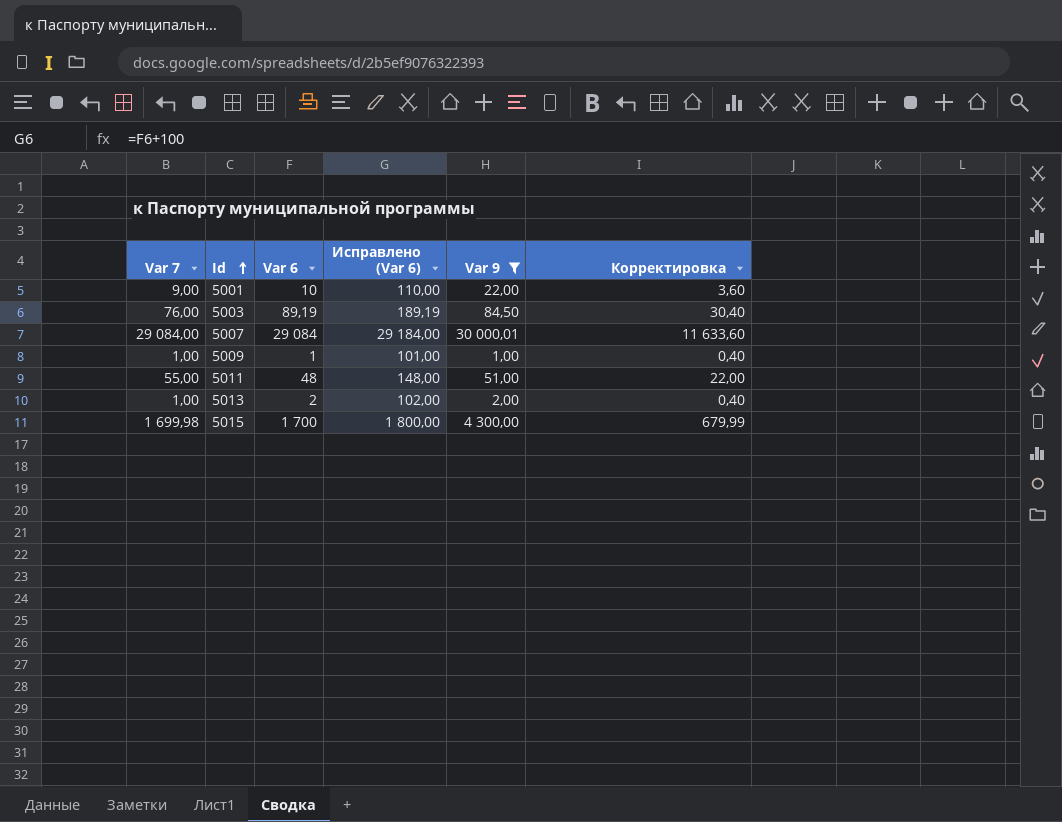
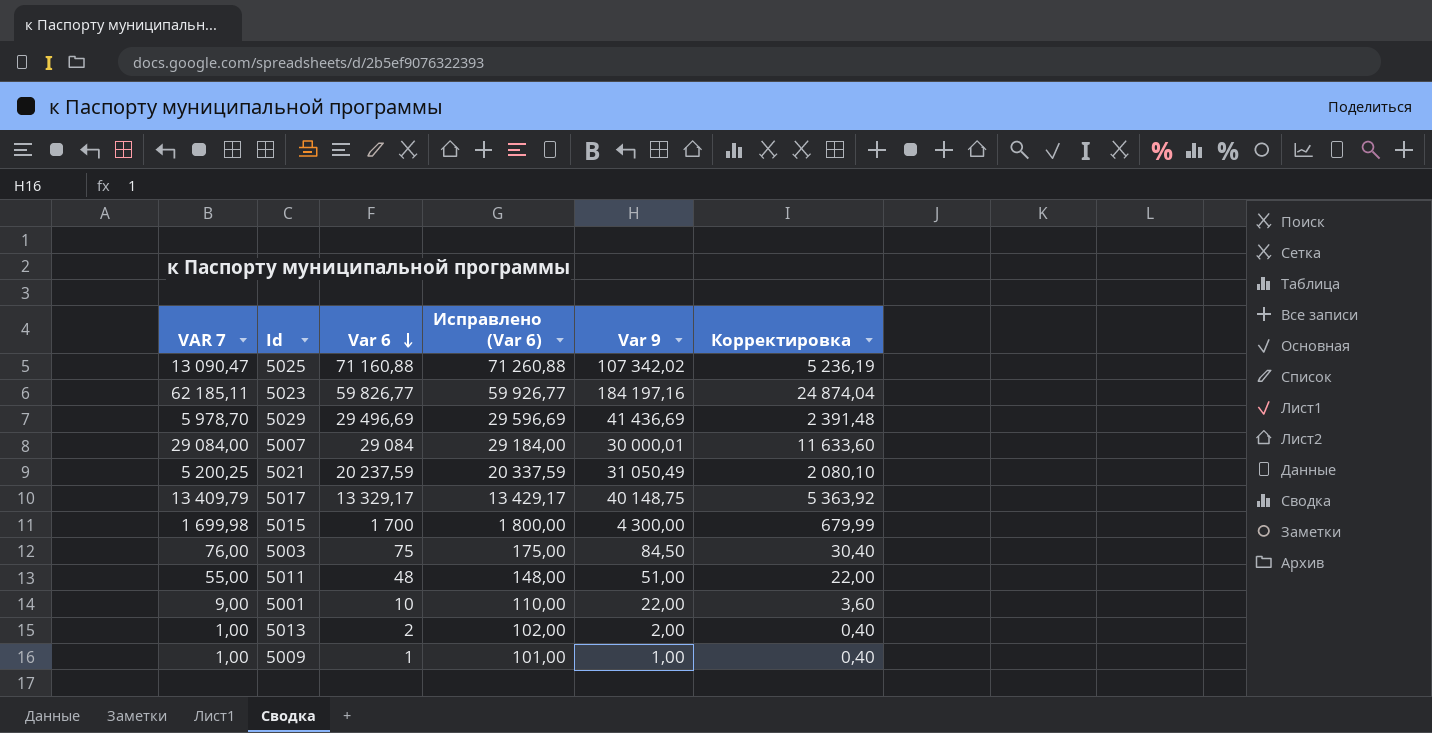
filter: Var 9 <= 30 000,01 -> none
row order: Id ascending -> Var 6 descending
column name: Var 7 -> VAR 7
5003 | Var 6: 89,19 -> 75
5003 | Исправлено (Var 6): 189,19 -> 175,00

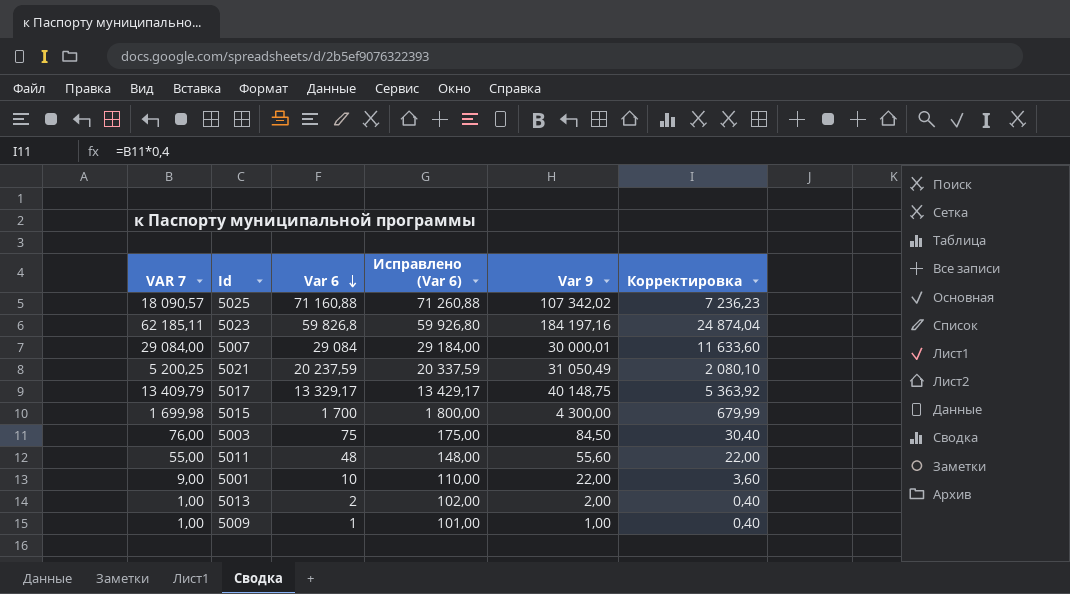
row 5029: 5 978,70 | 29 496,69 | 29 596,69 | 41 436,69 | 2 391,48 -> none
5025 | VAR 7: 13 090,47 -> 18 090,57
5025 | Корректировка: 5 236,19 -> 7 236,23
5023 | Var 6: 59 826,77 -> 59 826,8
5023 | Исправлено (Var 6): 59 926,77 -> 59 926,80
5011 | Var 9: 51,00 -> 55,60

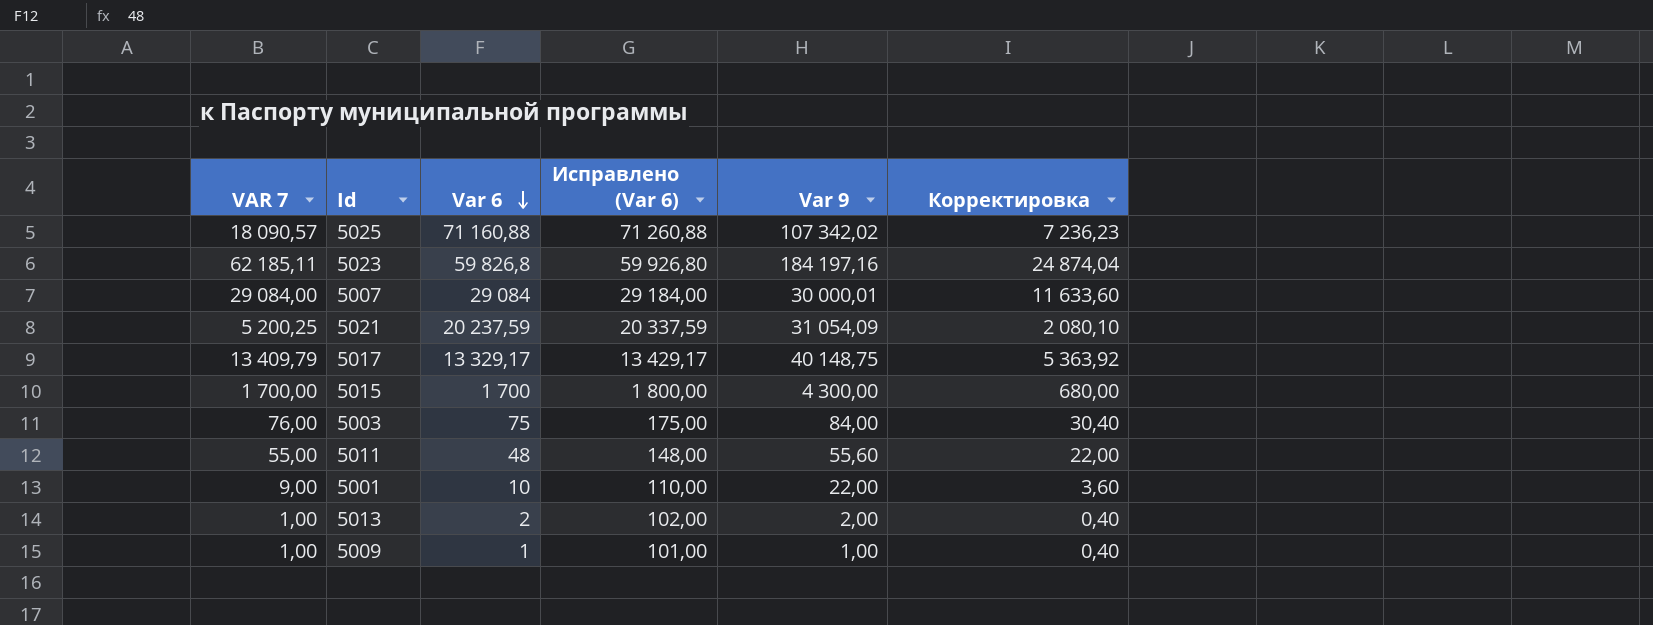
5021 | Var 9: 31 050,49 -> 31 054,09
5015 | VAR 7: 1 699,98 -> 1 700,00
5015 | Корректировка: 679,99 -> 680,00
5003 | Var 9: 84,50 -> 84,00

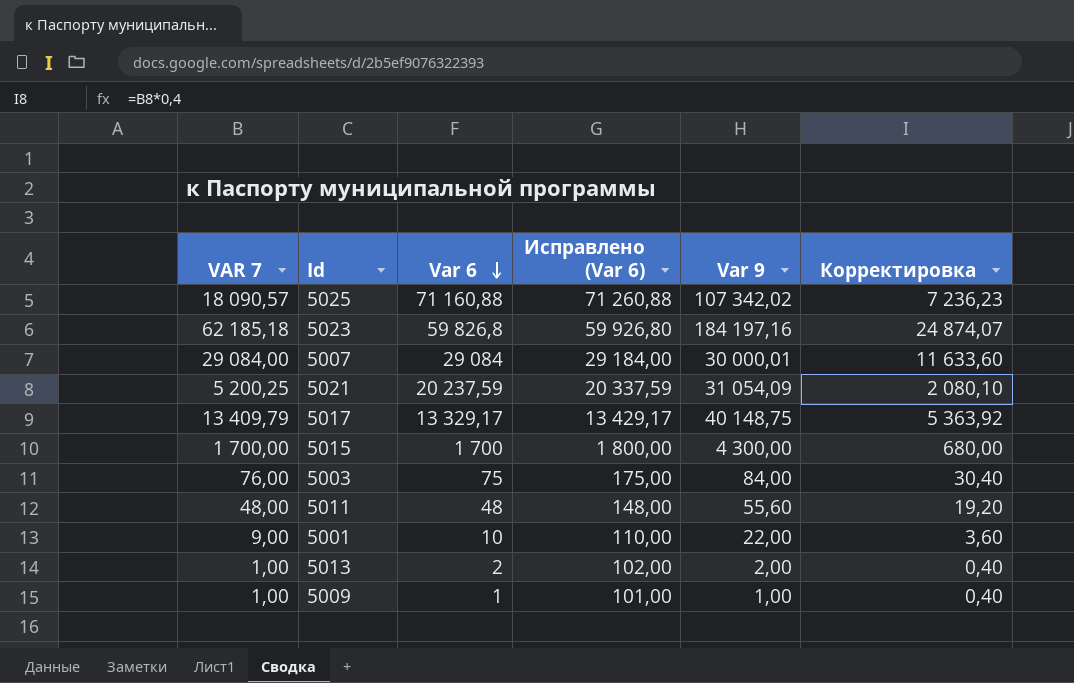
5023 | VAR 7: 62 185,11 -> 62 185,18
5023 | Корректировка: 24 874,04 -> 24 874,07
5011 | VAR 7: 55,00 -> 48,00
5011 | Корректировка: 22,00 -> 19,20

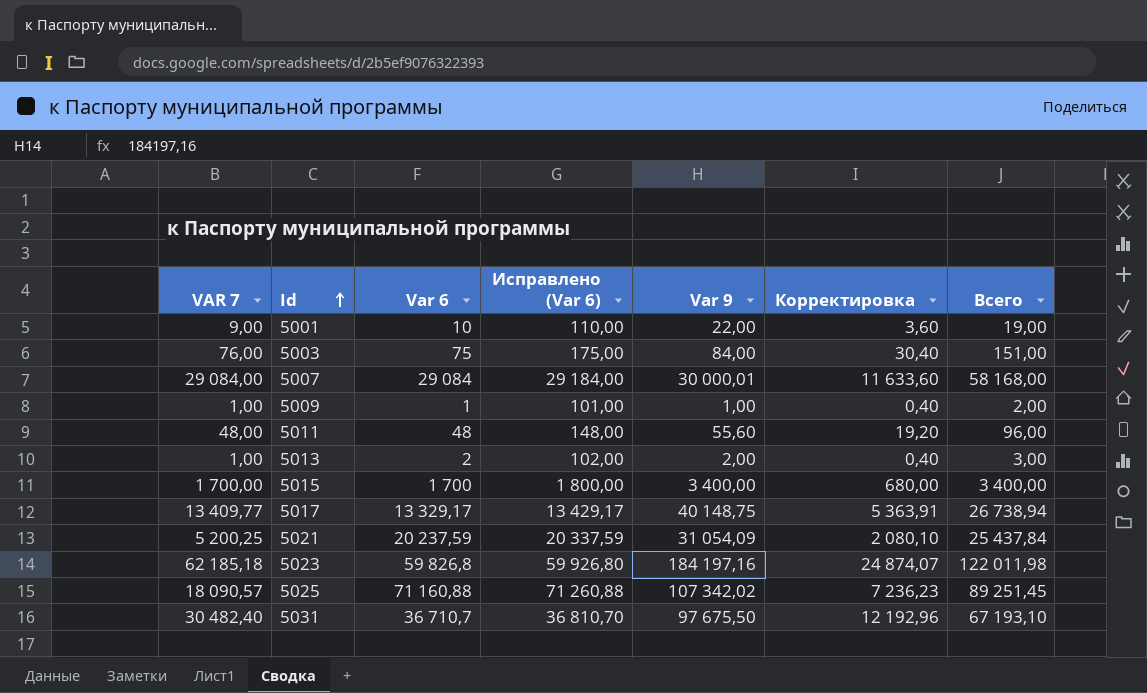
row order: Var 6 descending -> Id ascending
column Всего | formula: none -> [VAR 7] + [Var 6]
5015 | Var 9: 4 300,00 -> 3 400,00
5017 | VAR 7: 13 409,79 -> 13 409,77
5017 | Корректировка: 5 363,92 -> 5 363,91
row 5031: none -> 30 482,40 | 36 710,7 | 36 810,70 | 97 675,50 | 12 192,96 | 67 193,10

